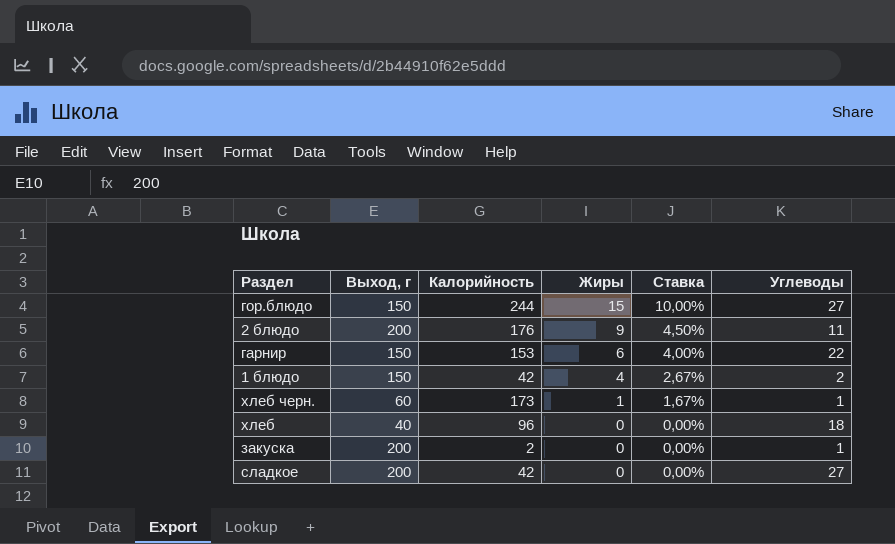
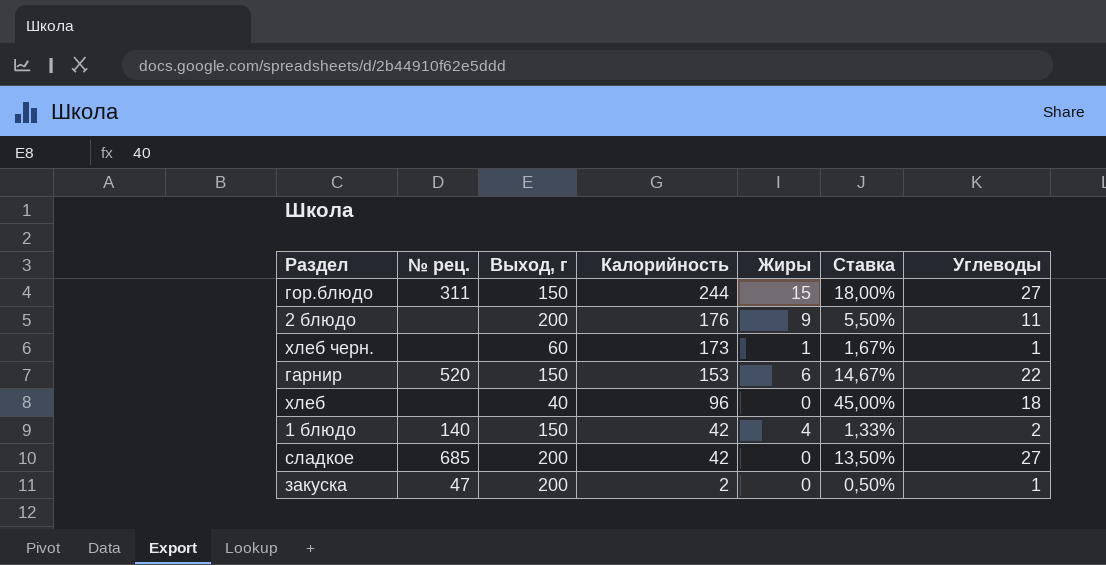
row order: Жиры descending -> Калорийность descending
column № рец. | position: none -> 2
column Ставка | formula: [Жиры] / [Выход, г] -> [Углеводы] / [Выход, г]

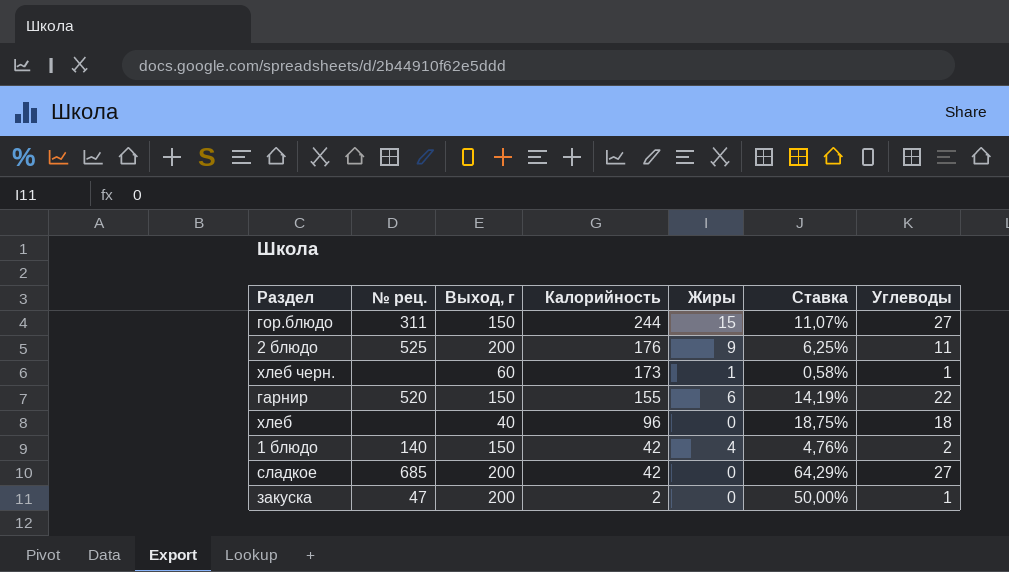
column Ставка | formula: [Углеводы] / [Выход, г] -> [Углеводы] / [Калорийность]
2 блюдо | № рец.: none -> 525
гарнир | Калорийность: 153 -> 155

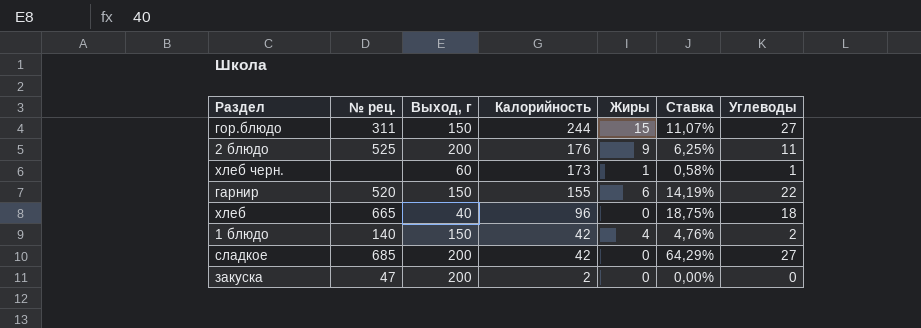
хлеб | № рец.: none -> 665
закуска | Ставка: 50,00% -> 0,00%
закуска | Углеводы: 1 -> 0

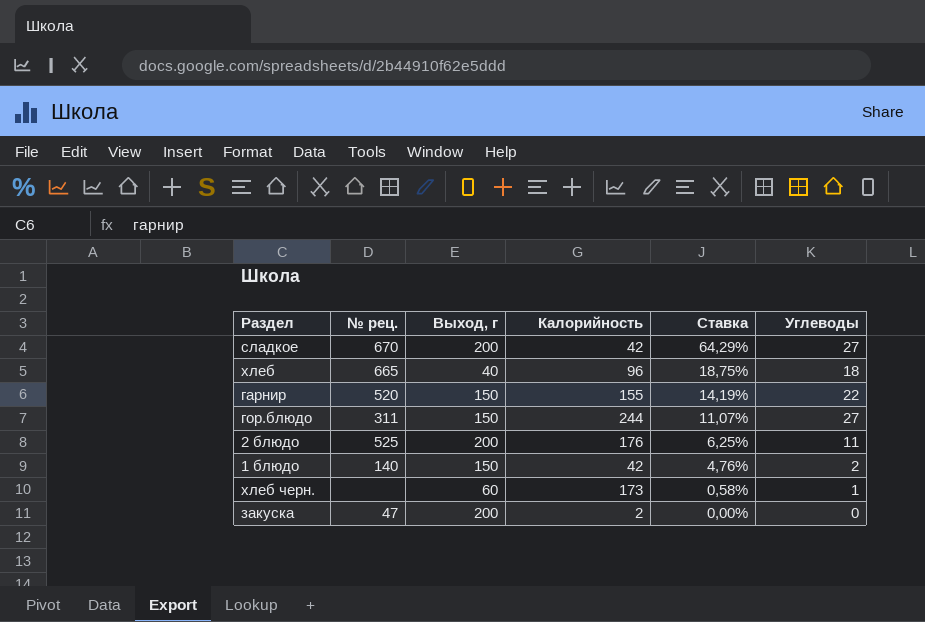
row order: Калорийность descending -> Ставка descending
column Жиры | position: 5 -> none
сладкое | № рец.: 685 -> 670

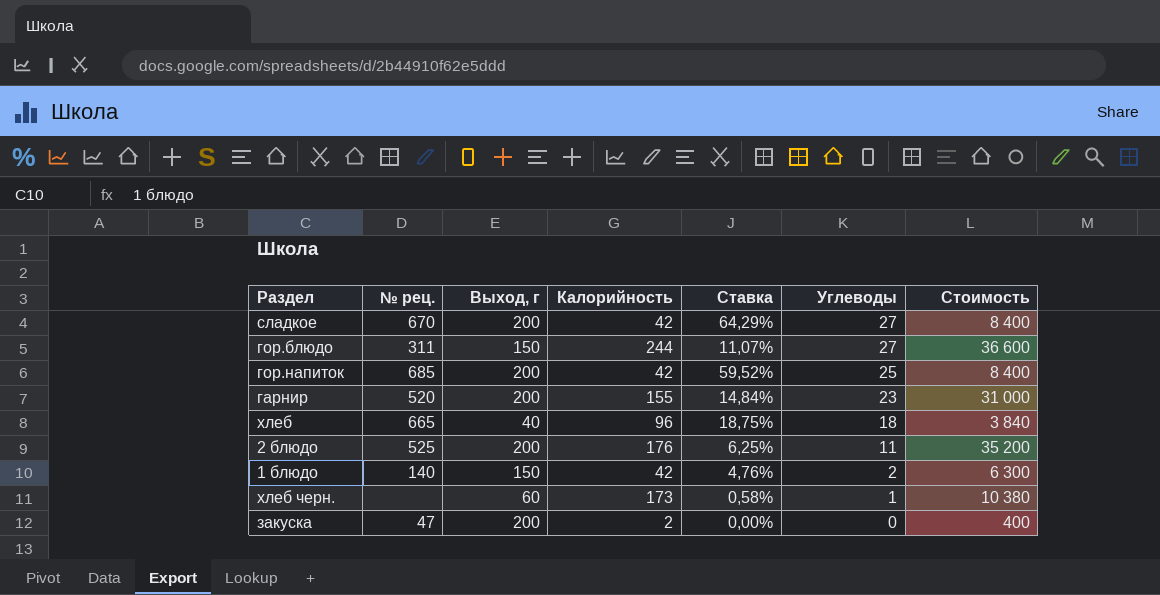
row order: Ставка descending -> Углеводы descending
column Стоимость | formula: none -> [Выход, г] * [Калорийность]
row гор.напиток: none -> 685 | 200 | 42 | 59,52% | 25 | 8 400
гарнир | Выход, г: 150 -> 200
гарнир | Ставка: 14,19% -> 14,84%
гарнир | Углеводы: 22 -> 23

